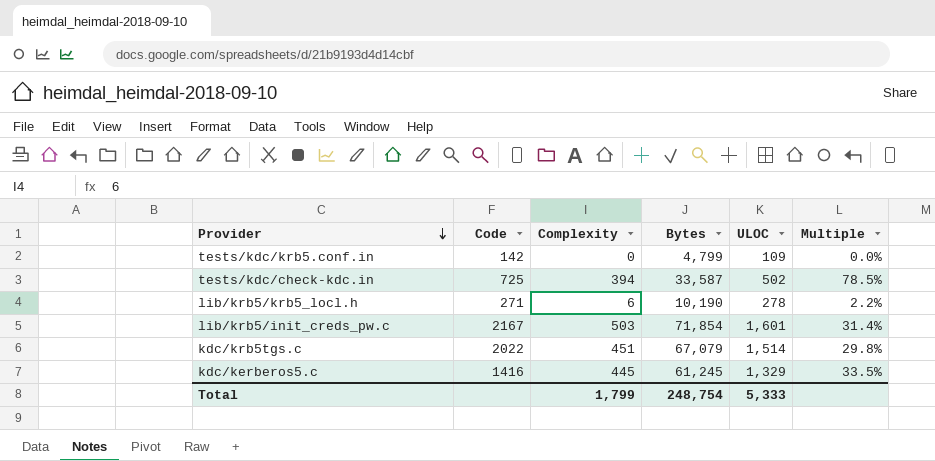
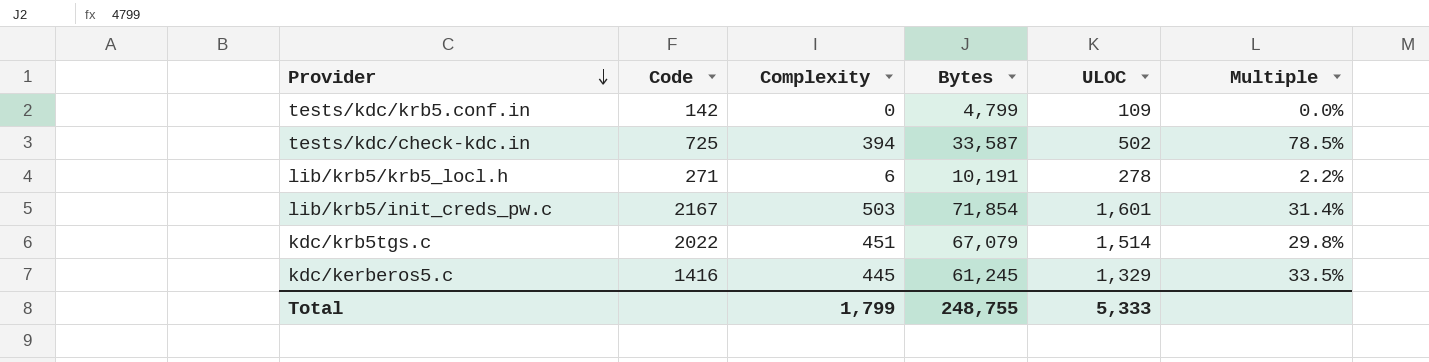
lib/krb5/krb5_locl.h | Bytes: 10,190 -> 10,191
Total | Bytes: 248,754 -> 248,755

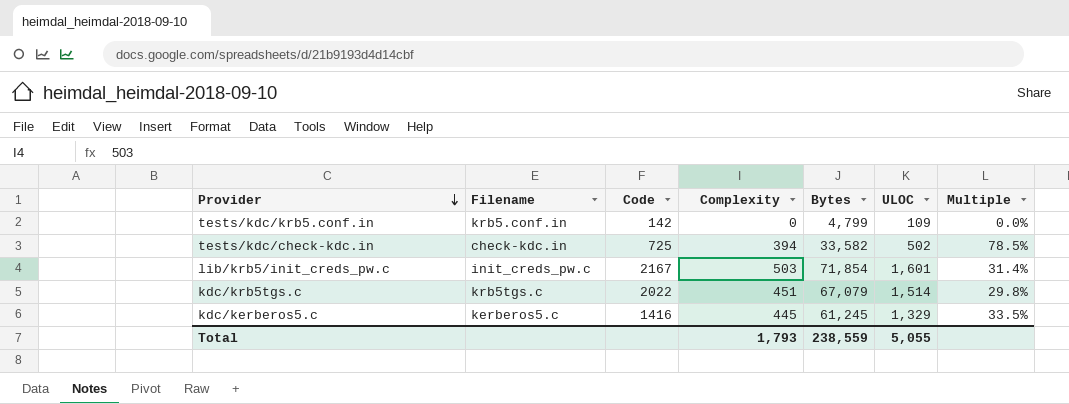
column Filename | position: none -> 2
row lib/krb5/krb5_locl.h: 271 | 6 | 10,191 | 278 | 2.2% -> none
tests/kdc/check-kdc.in | Bytes: 33,587 -> 33,582
Total | Complexity: 1,799 -> 1,793
Total | Bytes: 248,755 -> 238,559
Total | ULOC: 5,333 -> 5,055

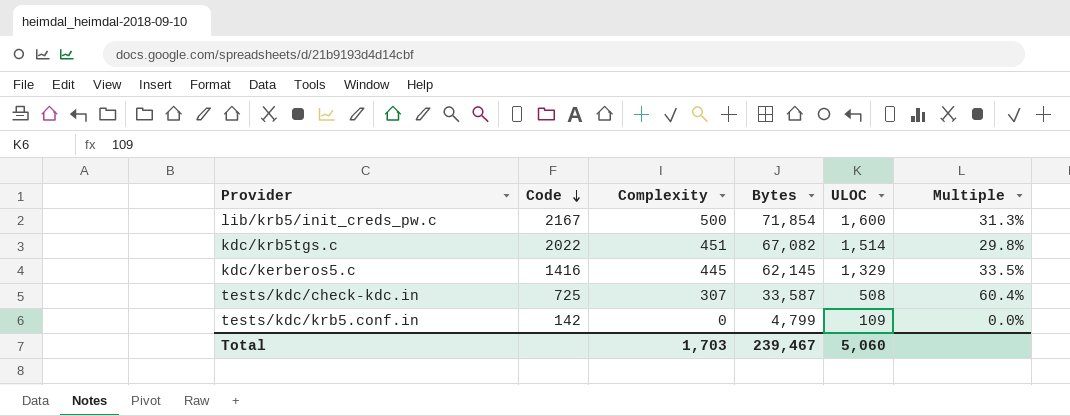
row order: Provider descending -> Code descending
column Filename | position: 2 -> none
lib/krb5/init_creds_pw.c | Complexity: 503 -> 500
lib/krb5/init_creds_pw.c | ULOC: 1,601 -> 1,600
lib/krb5/init_creds_pw.c | Multiple: 31.4% -> 31.3%
kdc/krb5tgs.c | Bytes: 67,079 -> 67,082
kdc/kerberos5.c | Bytes: 61,245 -> 62,145
tests/kdc/check-kdc.in | Complexity: 394 -> 307
tests/kdc/check-kdc.in | Bytes: 33,582 -> 33,587
tests/kdc/check-kdc.in | ULOC: 502 -> 508
tests/kdc/check-kdc.in | Multiple: 78.5% -> 60.4%
Total | Complexity: 1,793 -> 1,703
Total | Bytes: 238,559 -> 239,467
Total | ULOC: 5,055 -> 5,060

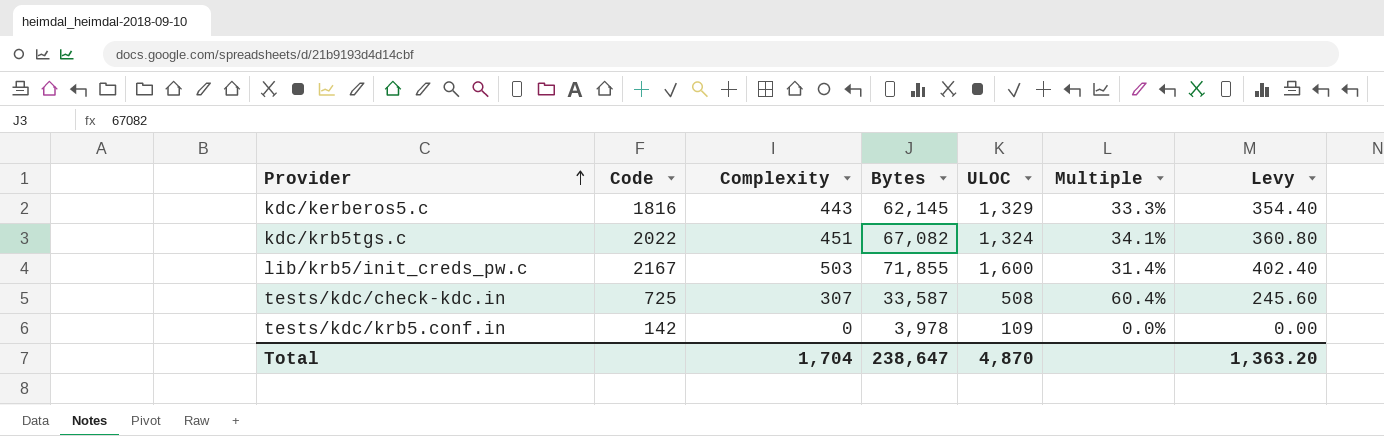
row order: Code descending -> Provider ascending
column Levy | formula: none -> [Complexity] * 0.8
kdc/kerberos5.c | Code: 1416 -> 1816
kdc/kerberos5.c | Complexity: 445 -> 443
kdc/kerberos5.c | Multiple: 33.5% -> 33.3%
kdc/krb5tgs.c | ULOC: 1,514 -> 1,324
kdc/krb5tgs.c | Multiple: 29.8% -> 34.1%
lib/krb5/init_creds_pw.c | Complexity: 500 -> 503
lib/krb5/init_creds_pw.c | Bytes: 71,854 -> 71,855
lib/krb5/init_creds_pw.c | Multiple: 31.3% -> 31.4%
tests/kdc/krb5.conf.in | Bytes: 4,799 -> 3,978
Total | Complexity: 1,703 -> 1,704
Total | Bytes: 239,467 -> 238,647
Total | ULOC: 5,060 -> 4,870

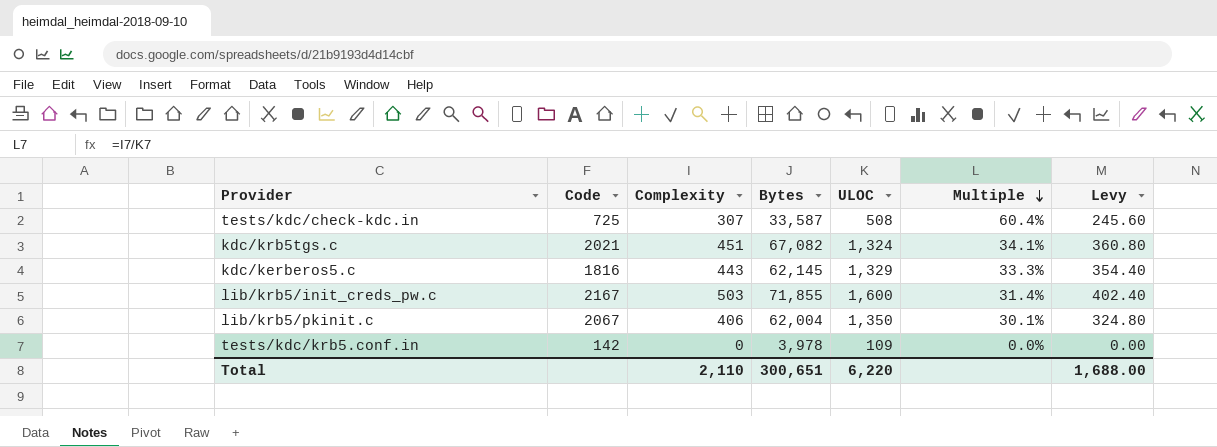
row order: Provider ascending -> Multiple descending
kdc/krb5tgs.c | Code: 2022 -> 2021
row lib/krb5/pkinit.c: none -> 2067 | 406 | 62,004 | 1,350 | 30.1% | 324.80
Total | Complexity: 1,704 -> 2,110
Total | Bytes: 238,647 -> 300,651
Total | ULOC: 4,870 -> 6,220
Total | Levy: 1,363.20 -> 1,688.00

